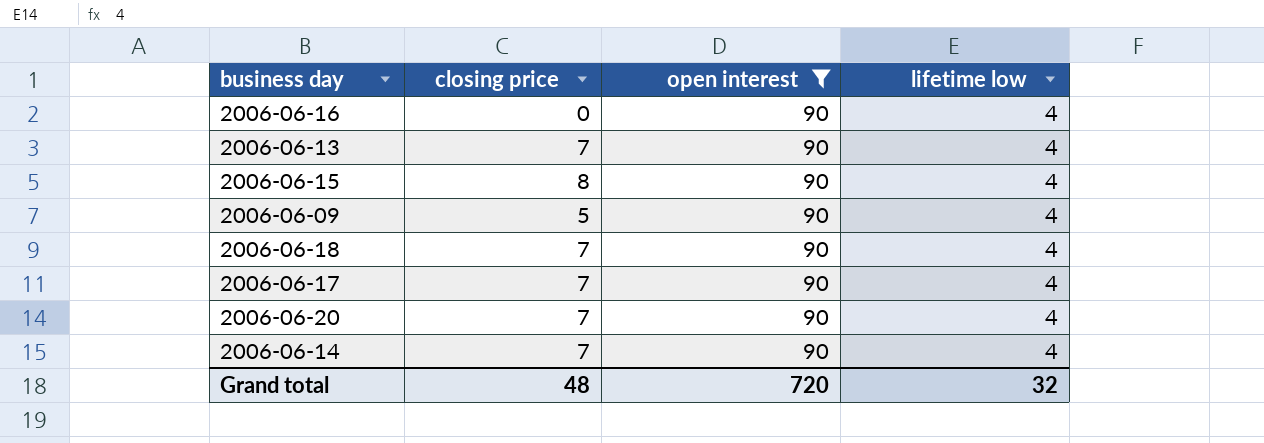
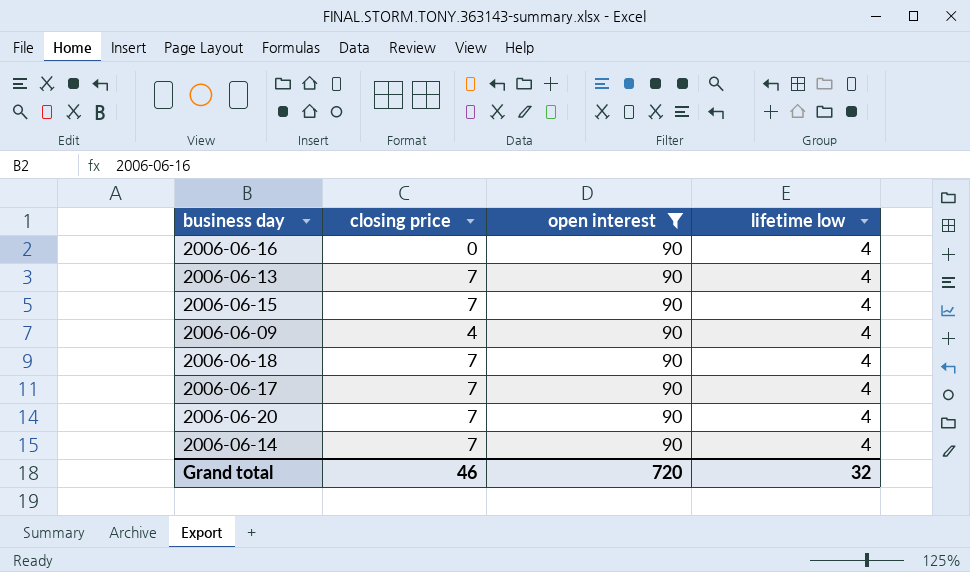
2006-06-15 | closing price: 8 -> 7
2006-06-09 | closing price: 5 -> 4
Grand total | closing price: 48 -> 46

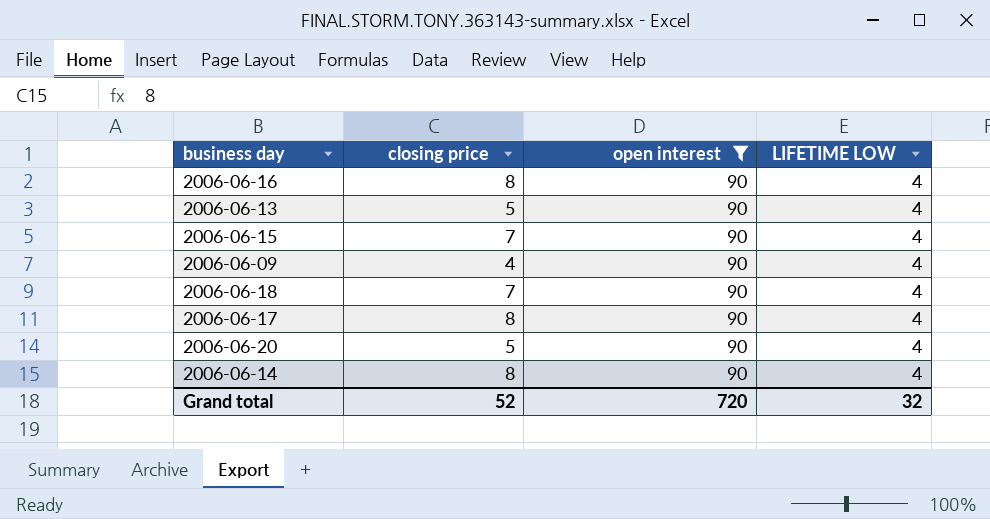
column name: lifetime low -> LIFETIME LOW
2006-06-16 | closing price: 0 -> 8
2006-06-13 | closing price: 7 -> 5
2006-06-17 | closing price: 7 -> 8
2006-06-20 | closing price: 7 -> 5
2006-06-14 | closing price: 7 -> 8
Grand total | closing price: 46 -> 52

